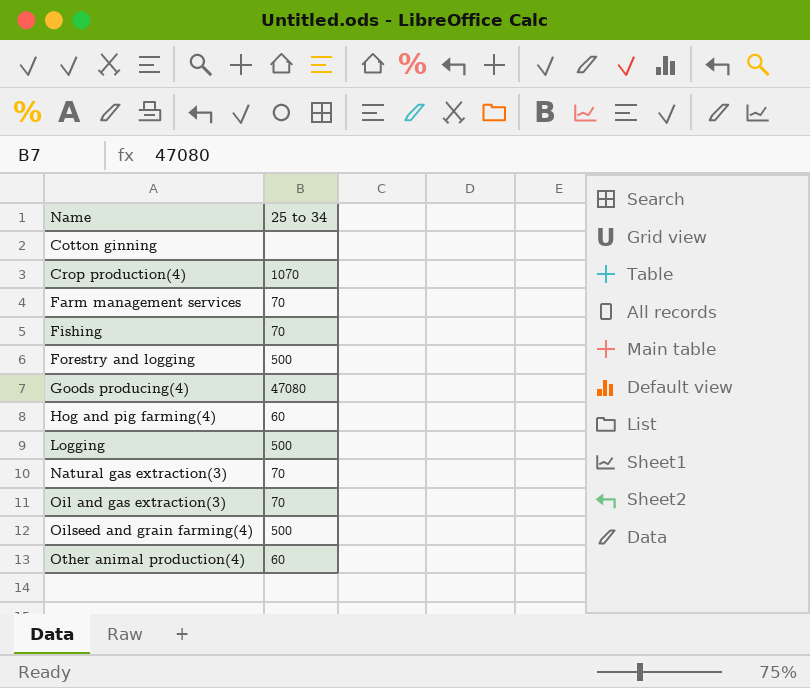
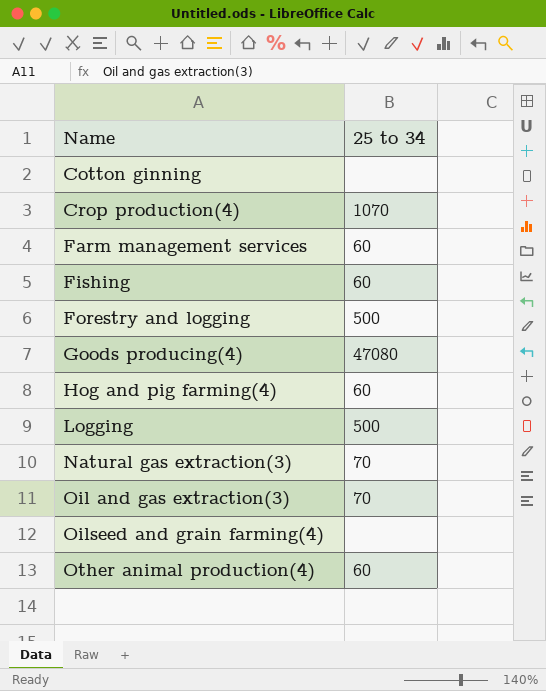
Farm management services | 25 to 34: 70 -> 60
Fishing | 25 to 34: 70 -> 60
Oilseed and grain farming(4) | 25 to 34: 500 -> none

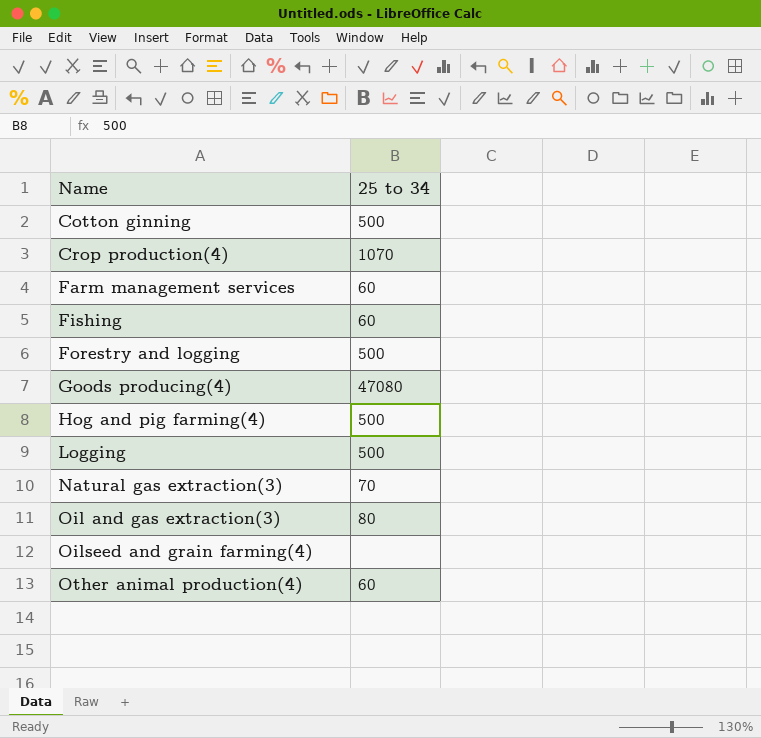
Cotton ginning | 25 to 34: none -> 500
Hog and pig farming(4) | 25 to 34: 60 -> 500
Oil and gas extraction(3) | 25 to 34: 70 -> 80

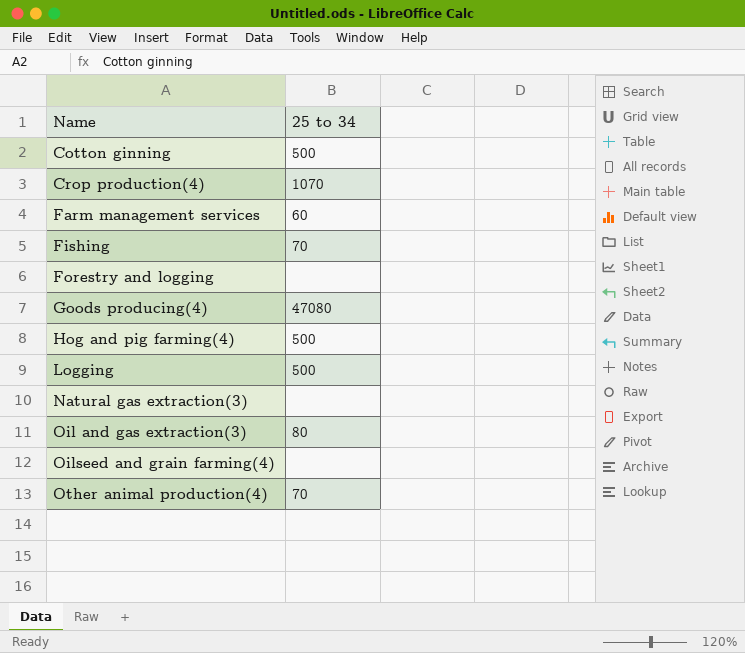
Fishing | 25 to 34: 60 -> 70
Forestry and logging | 25 to 34: 500 -> none
Natural gas extraction(3) | 25 to 34: 70 -> none
Other animal production(4) | 25 to 34: 60 -> 70

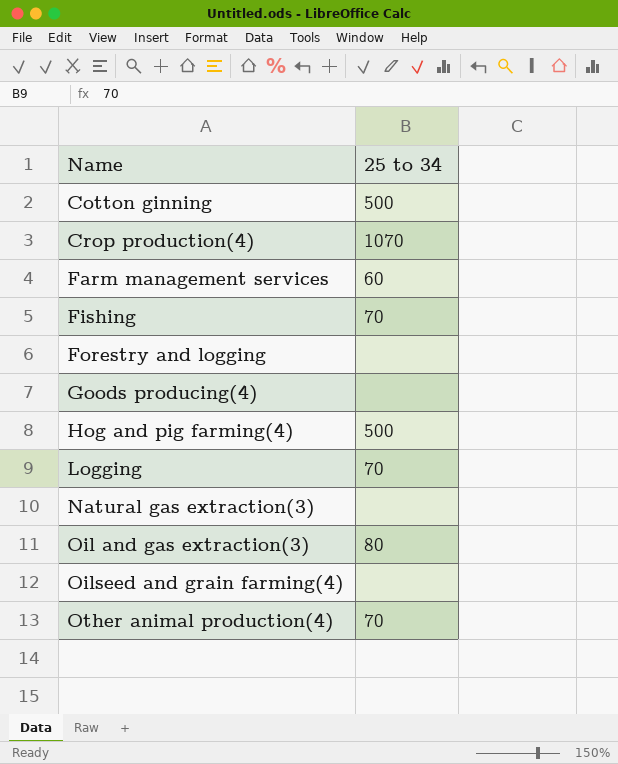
Goods producing(4) | 25 to 34: 47080 -> none
Logging | 25 to 34: 500 -> 70

